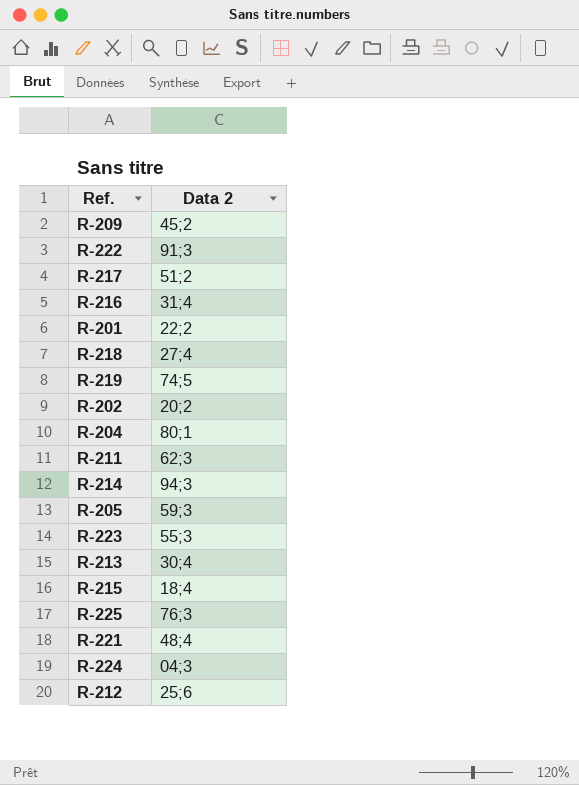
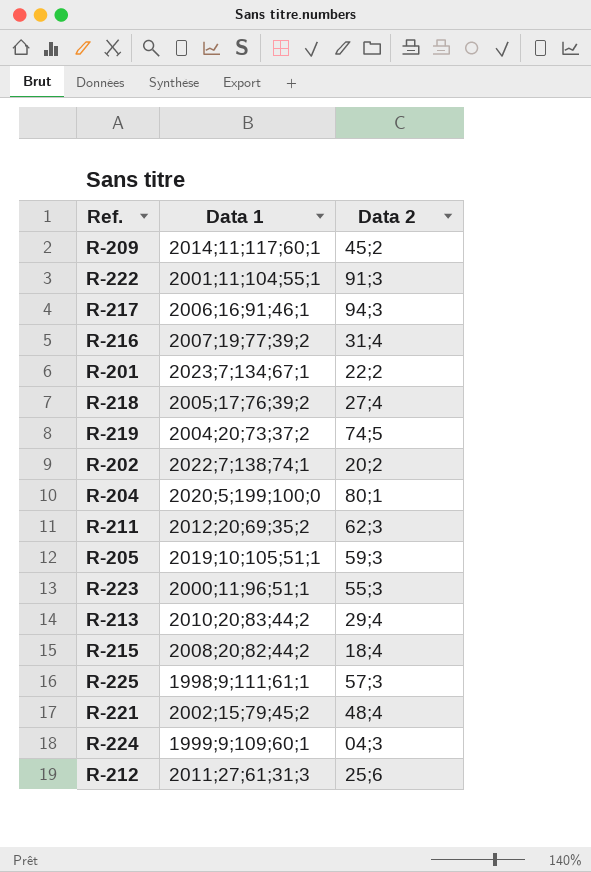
column Data 1 | position: none -> 2
row R-214: 94;3 -> none
R-217 | Data 2: 51;2 -> 94;3
R-213 | Data 2: 30;4 -> 29;4
R-225 | Data 2: 76;3 -> 57;3

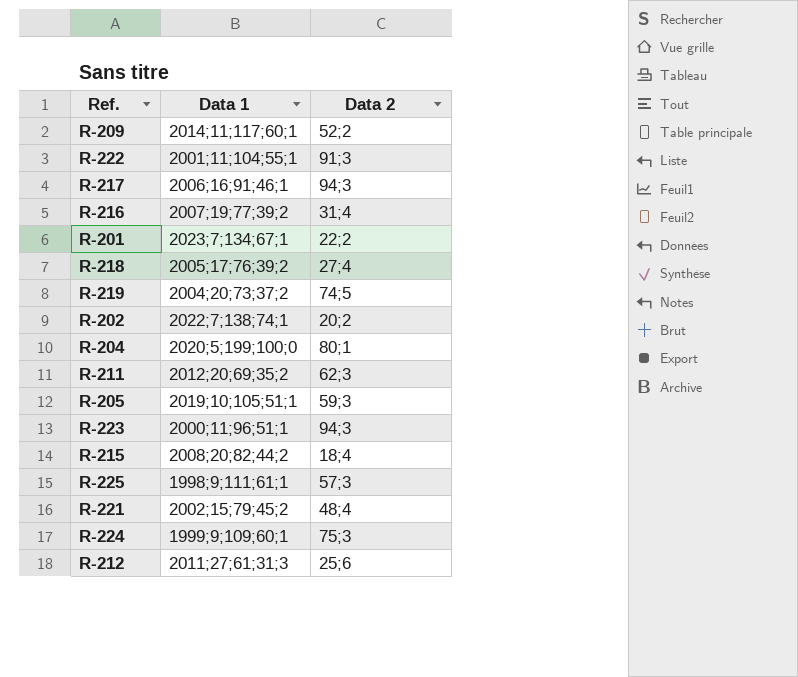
row R-213: 2010;20;83;44;2 | 29;4 -> none
R-209 | Data 2: 45;2 -> 52;2
R-223 | Data 2: 55;3 -> 94;3
R-224 | Data 2: 04;3 -> 75;3

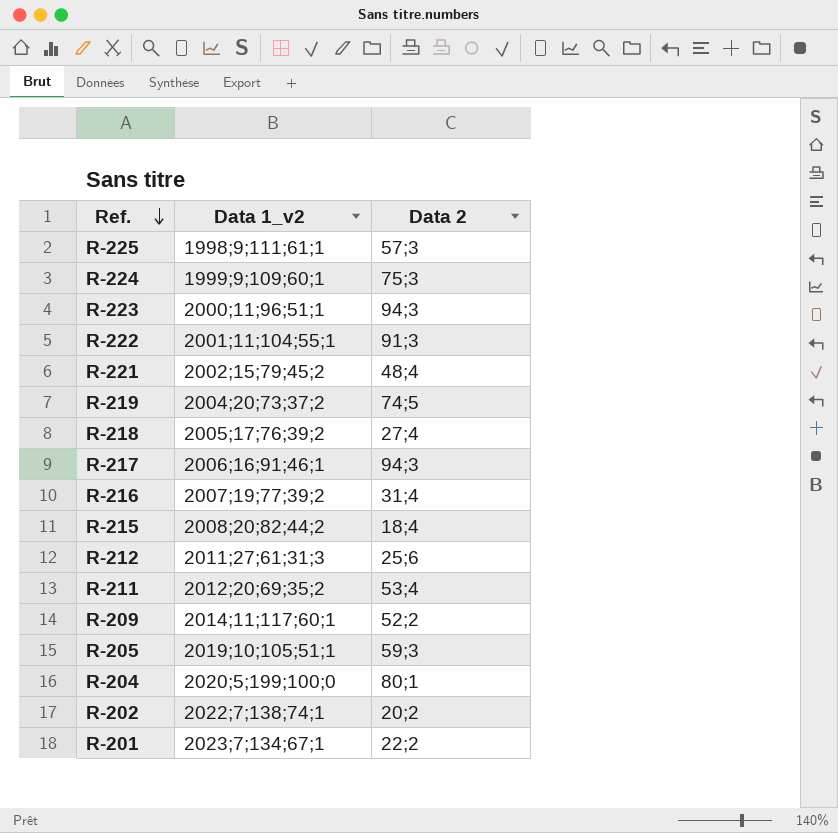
row order: none -> Ref. descending
column name: Data 1 -> Data 1_v2
R-211 | Data 2: 62;3 -> 53;4

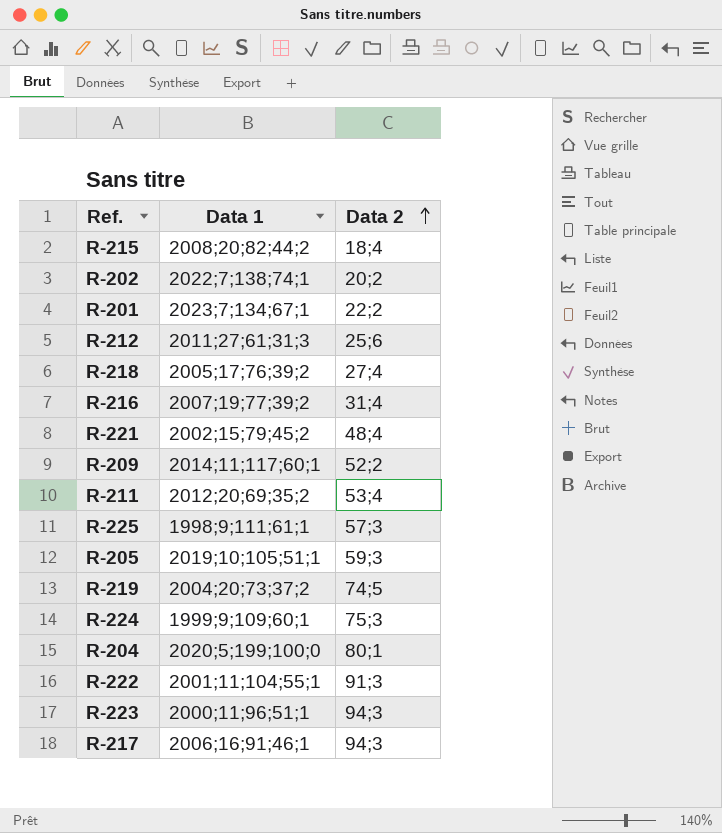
row order: Ref. descending -> Data 2 ascending
column name: Data 1_v2 -> Data 1

